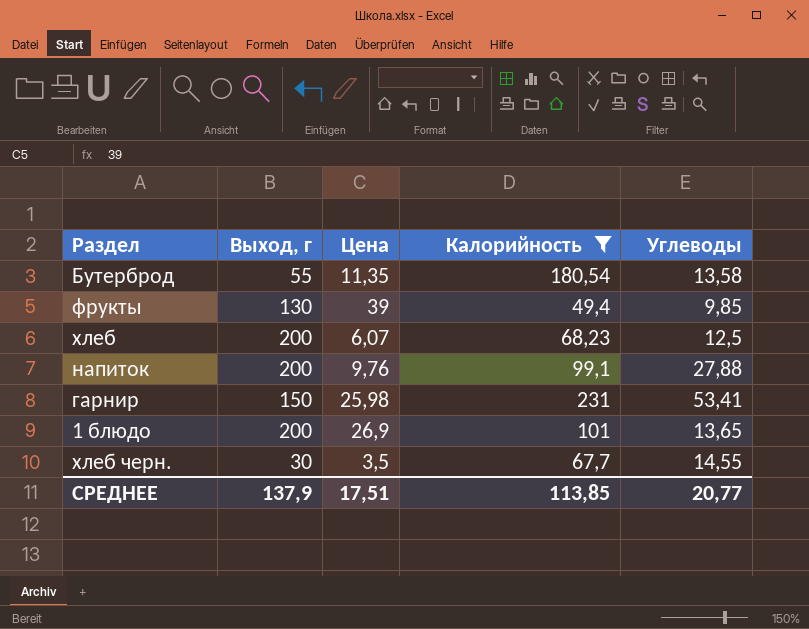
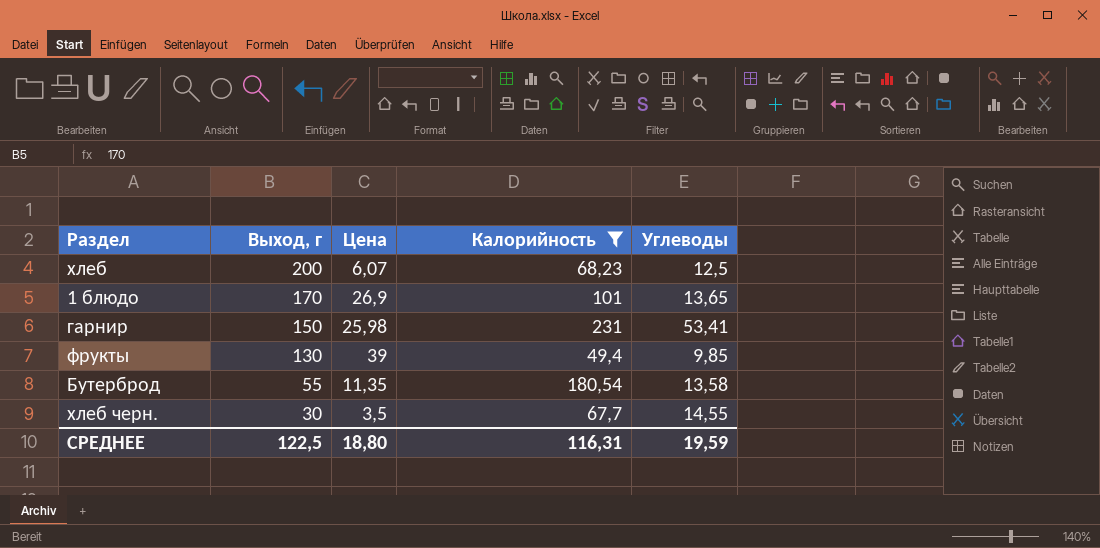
row order: none -> Выход, г descending
row напиток: 200 | 9,76 | 99,1 | 27,88 -> none
1 блюдо | Выход, г: 200 -> 170
СРЕДНЕЕ | Выход, г: 137,9 -> 122,5
СРЕДНЕЕ | Цена: 17,51 -> 18,80
СРЕДНЕЕ | Калорийность: 113,85 -> 116,31
СРЕДНЕЕ | Углеводы: 20,77 -> 19,59

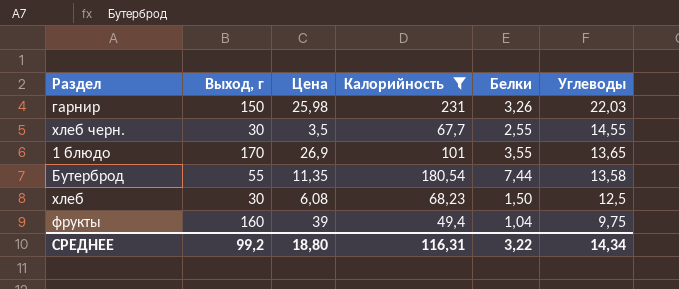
row order: Выход, г descending -> Углеводы descending
column Белки | position: none -> 5
гарнир | Углеводы: 53,41 -> 22,03
хлеб | Выход, г: 200 -> 30
хлеб | Цена: 6,07 -> 6,08
фрукты | Выход, г: 130 -> 160
фрукты | Углеводы: 9,85 -> 9,75
СРЕДНЕЕ | Выход, г: 122,5 -> 99,2
СРЕДНЕЕ | Углеводы: 19,59 -> 14,34

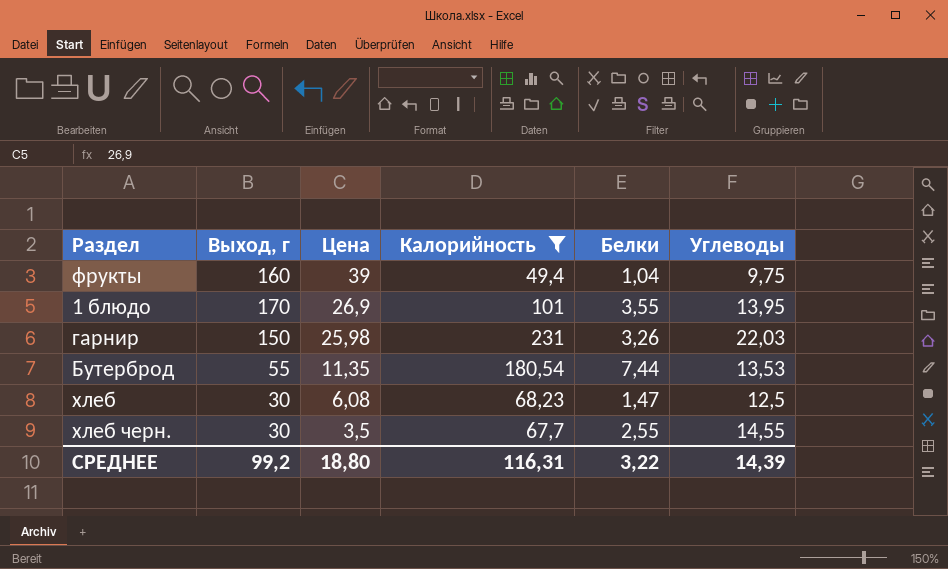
row order: Углеводы descending -> Цена descending
1 блюдо | Углеводы: 13,65 -> 13,95
Бутерброд | Углеводы: 13,58 -> 13,53
хлеб | Белки: 1,50 -> 1,47
СРЕДНЕЕ | Углеводы: 14,34 -> 14,39

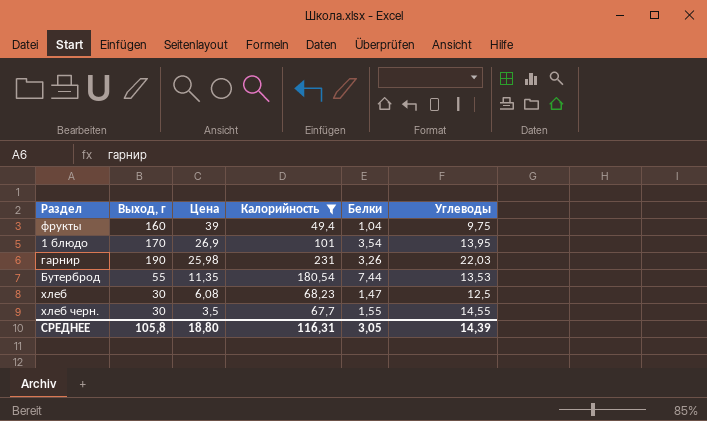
1 блюдо | Белки: 3,55 -> 3,54
гарнир | Выход, г: 150 -> 190
хлеб черн. | Белки: 2,55 -> 1,55
СРЕДНЕЕ | Выход, г: 99,2 -> 105,8
СРЕДНЕЕ | Белки: 3,22 -> 3,05

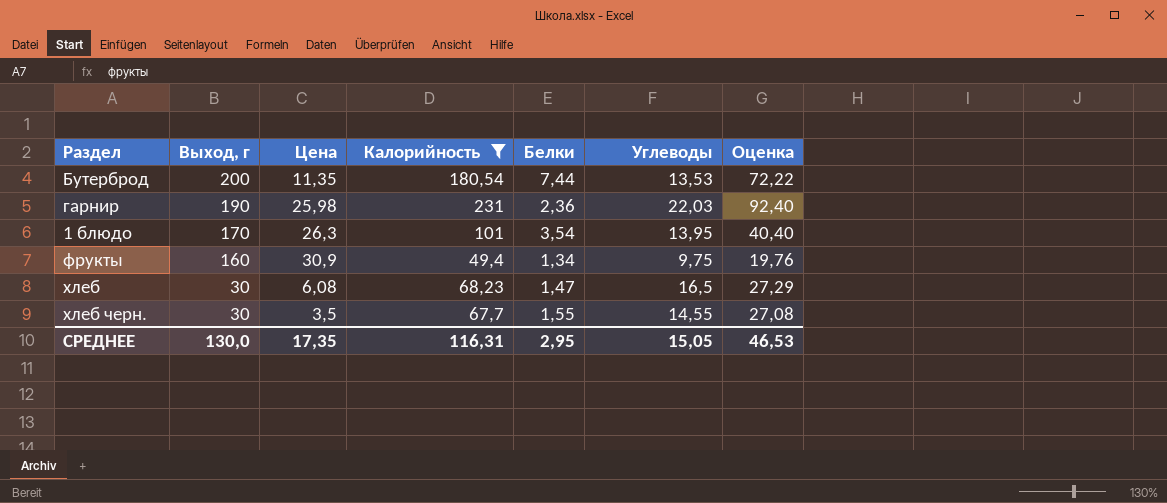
row order: Цена descending -> Выход, г descending
column Оценка | formula: none -> [Калорийность] * 0,4
Бутерброд | Выход, г: 55 -> 200
гарнир | Белки: 3,26 -> 2,36
1 блюдо | Цена: 26,9 -> 26,3
фрукты | Цена: 39 -> 30,9
фрукты | Белки: 1,04 -> 1,34
хлеб | Углеводы: 12,5 -> 16,5
СРЕДНЕЕ | Выход, г: 105,8 -> 130,0
СРЕДНЕЕ | Цена: 18,80 -> 17,35
СРЕДНЕЕ | Белки: 3,05 -> 2,95
СРЕДНЕЕ | Углеводы: 14,39 -> 15,05

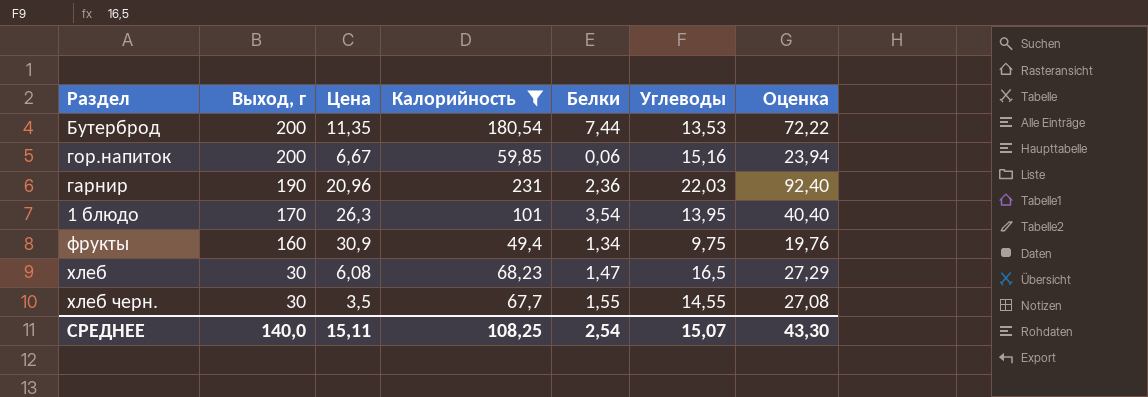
row гор.напиток: none -> 200 | 6,67 | 59,85 | 0,06 | 15,16 | 23,94
гарнир | Цена: 25,98 -> 20,96
СРЕДНЕЕ | Выход, г: 130,0 -> 140,0
СРЕДНЕЕ | Цена: 17,35 -> 15,11
СРЕДНЕЕ | Калорийность: 116,31 -> 108,25
СРЕДНЕЕ | Белки: 2,95 -> 2,54
СРЕДНЕЕ | Углеводы: 15,05 -> 15,07
СРЕДНЕЕ | Оценка: 46,53 -> 43,30

